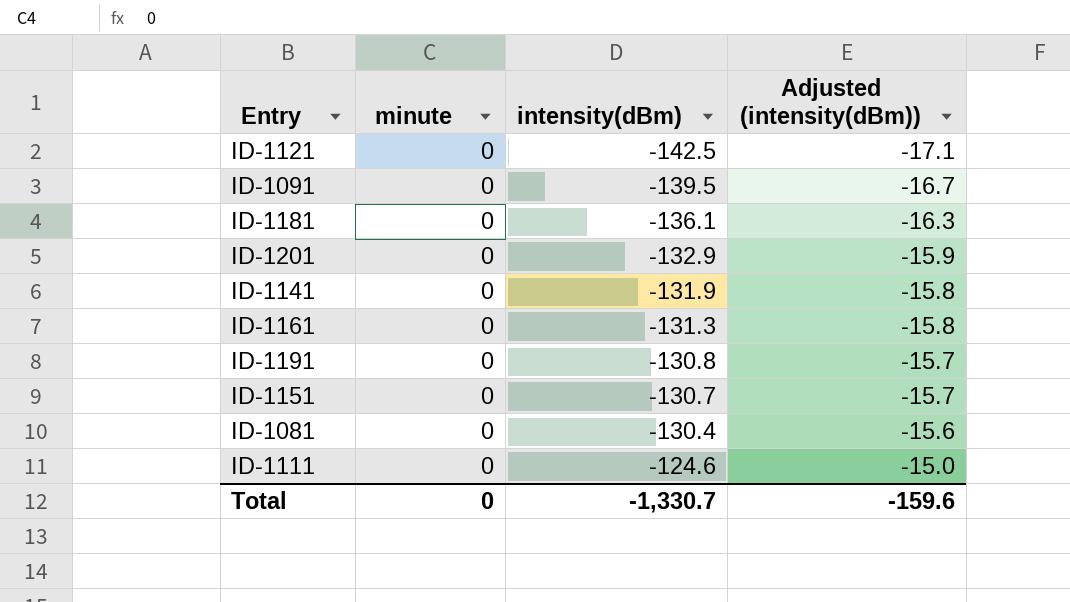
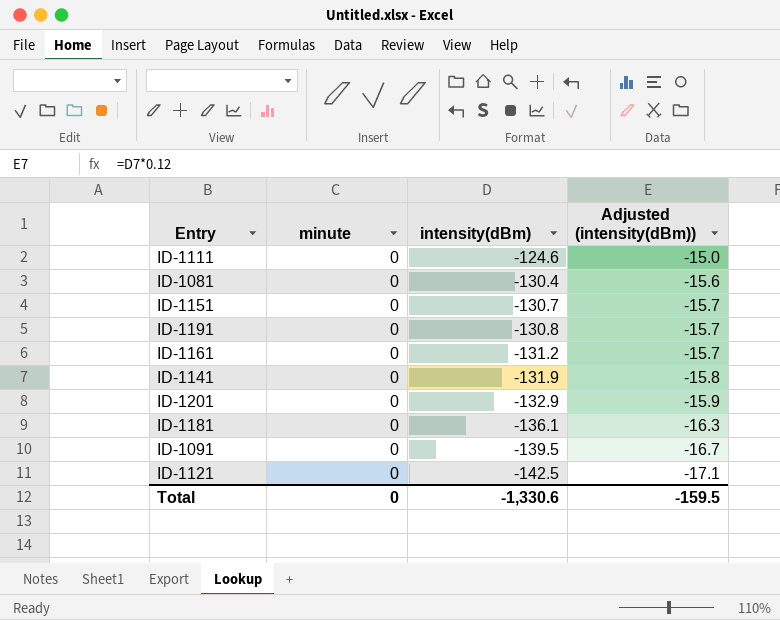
row order: intensity(dBm) ascending -> intensity(dBm) descending
ID-1161 | intensity(dBm): -131.3 -> -131.2
ID-1161 | Adjusted (intensity(dBm)): -15.8 -> -15.7
Total | intensity(dBm): -1,330.7 -> -1,330.6
Total | Adjusted (intensity(dBm)): -159.6 -> -159.5

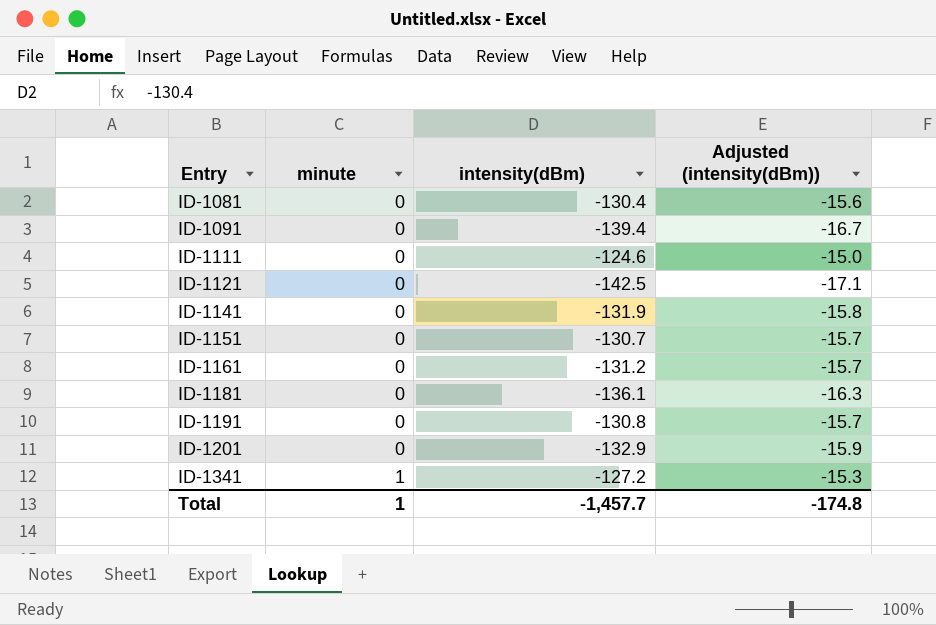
row order: intensity(dBm) descending -> Entry ascending
ID-1091 | intensity(dBm): -139.5 -> -139.4
row ID-1341: none -> 1 | -127.2 | -15.3
Total | minute: 0 -> 1
Total | intensity(dBm): -1,330.6 -> -1,457.7
Total | Adjusted (intensity(dBm)): -159.5 -> -174.8

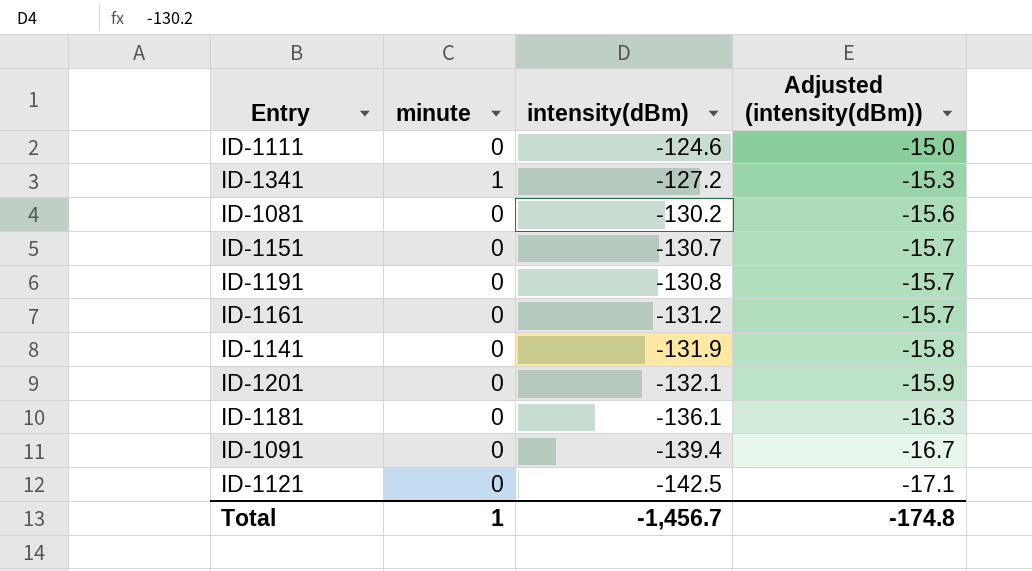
row order: Entry ascending -> intensity(dBm) descending
ID-1081 | intensity(dBm): -130.4 -> -130.2
ID-1201 | intensity(dBm): -132.9 -> -132.1
Total | intensity(dBm): -1,457.7 -> -1,456.7

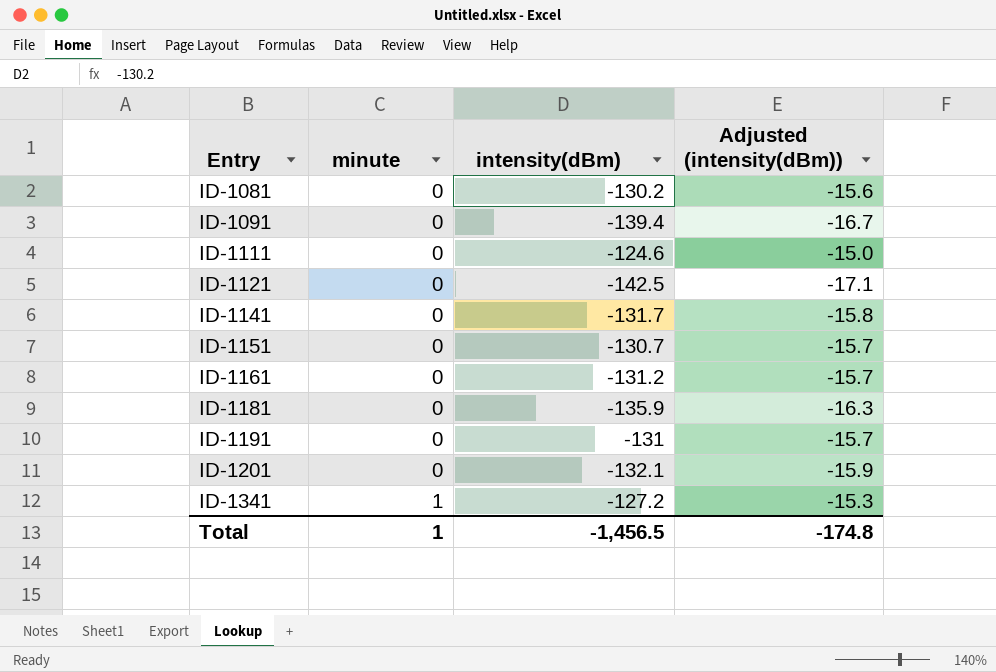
row order: intensity(dBm) descending -> Entry ascending
ID-1141 | intensity(dBm): -131.9 -> -131.7
ID-1181 | intensity(dBm): -136.1 -> -135.9
ID-1191 | intensity(dBm): -130.8 -> -131
Total | intensity(dBm): -1,456.7 -> -1,456.5

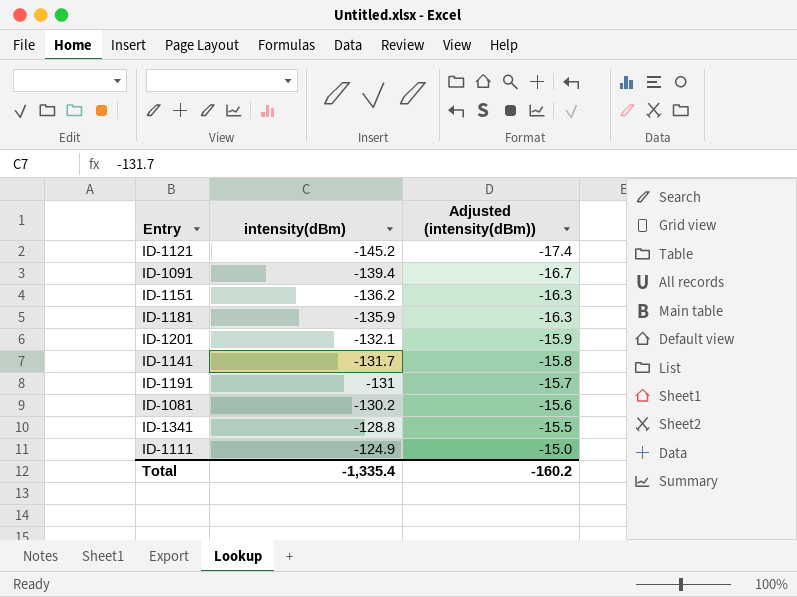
row order: Entry ascending -> intensity(dBm) ascending
column minute | position: 2 -> none
row ID-1161: 0 | -131.2 | -15.7 -> none
ID-1121 | intensity(dBm): -142.5 -> -145.2
ID-1121 | Adjusted (intensity(dBm)): -17.1 -> -17.4
ID-1151 | intensity(dBm): -130.7 -> -136.2
ID-1151 | Adjusted (intensity(dBm)): -15.7 -> -16.3
ID-1341 | intensity(dBm): -127.2 -> -128.8
ID-1341 | Adjusted (intensity(dBm)): -15.3 -> -15.5
ID-1111 | intensity(dBm): -124.6 -> -124.9
Total | intensity(dBm): -1,456.5 -> -1,335.4
Total | Adjusted (intensity(dBm)): -174.8 -> -160.2

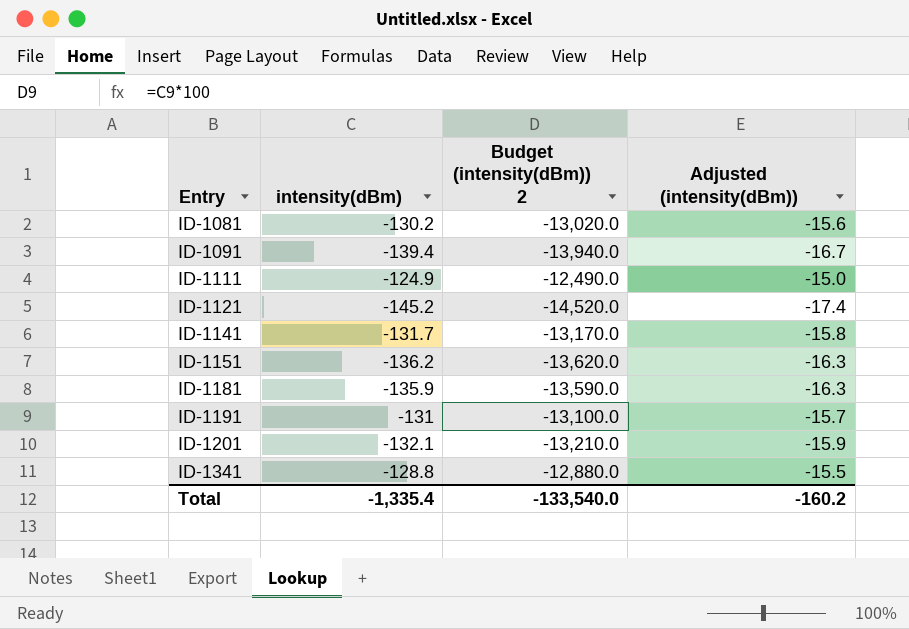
row order: intensity(dBm) ascending -> Entry ascending
column Budget (intensity(dBm)) 2 | formula: none -> [intensity(dBm)] * 100

